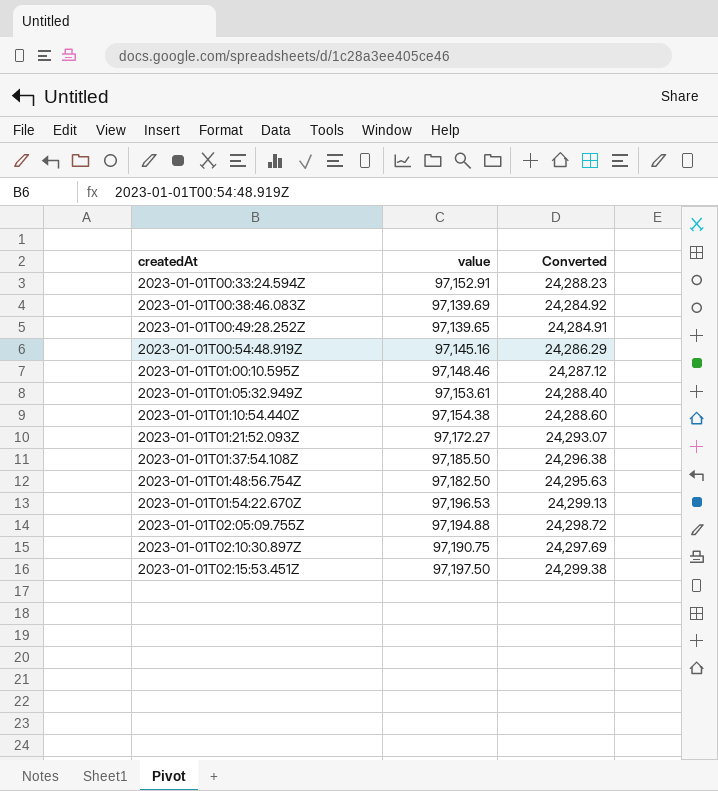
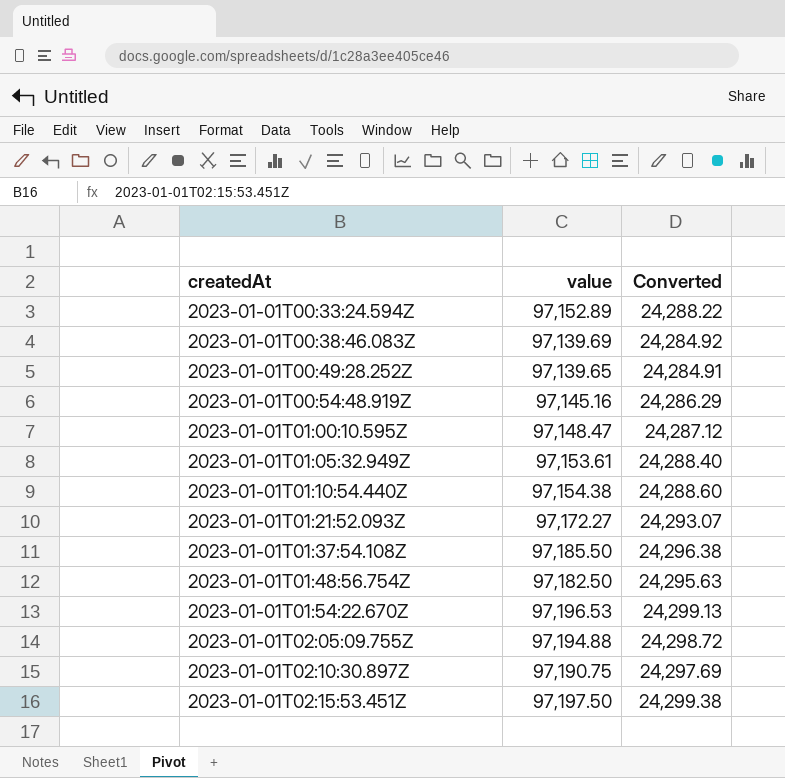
2023-01-01T00:33:24.594Z | value: 97,152.91 -> 97,152.89
2023-01-01T00:33:24.594Z | Converted: 24,288.23 -> 24,288.22
2023-01-01T01:00:10.595Z | value: 97,148.46 -> 97,148.47

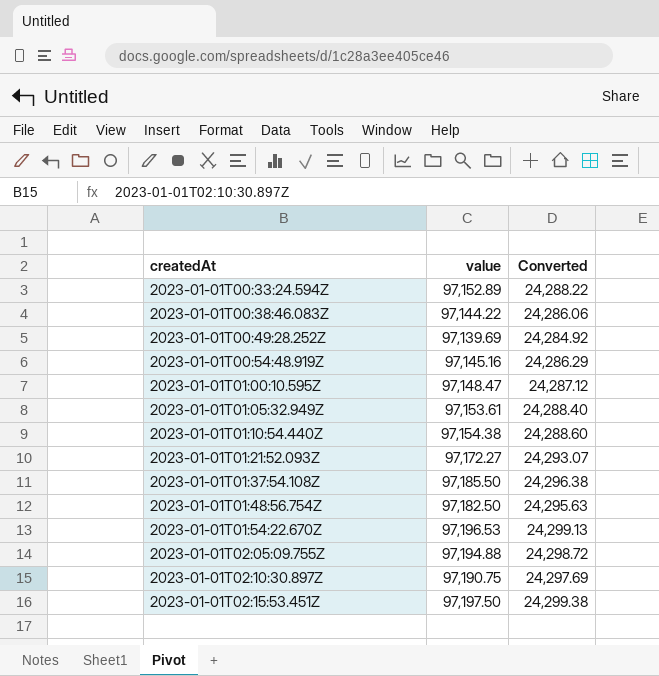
2023-01-01T00:38:46.083Z | value: 97,139.69 -> 97,144.22
2023-01-01T00:38:46.083Z | Converted: 24,284.92 -> 24,286.06
2023-01-01T00:49:28.252Z | value: 97,139.65 -> 97,139.69
2023-01-01T00:49:28.252Z | Converted: 24,284.91 -> 24,284.92

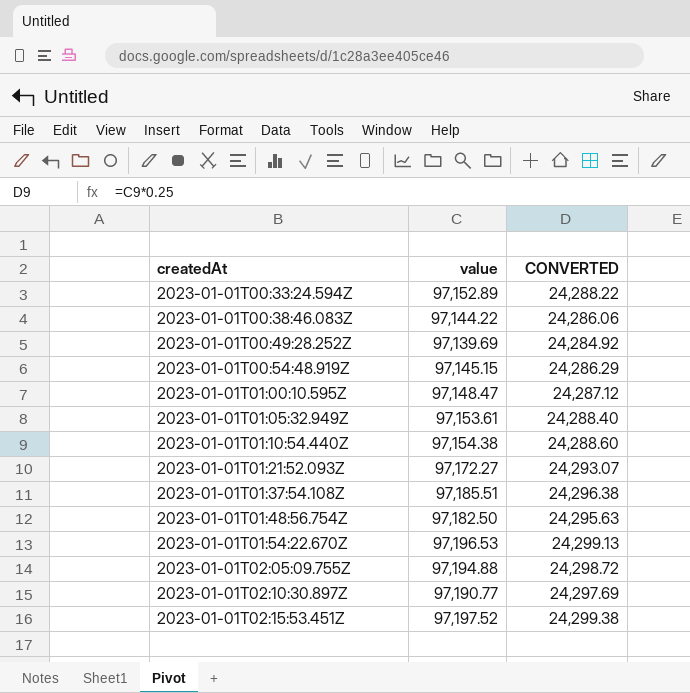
column name: Converted -> CONVERTED
2023-01-01T00:54:48.919Z | value: 97,145.16 -> 97,145.15
2023-01-01T01:37:54.108Z | value: 97,185.50 -> 97,185.51
2023-01-01T02:10:30.897Z | value: 97,190.75 -> 97,190.77
2023-01-01T02:15:53.451Z | value: 97,197.50 -> 97,197.52

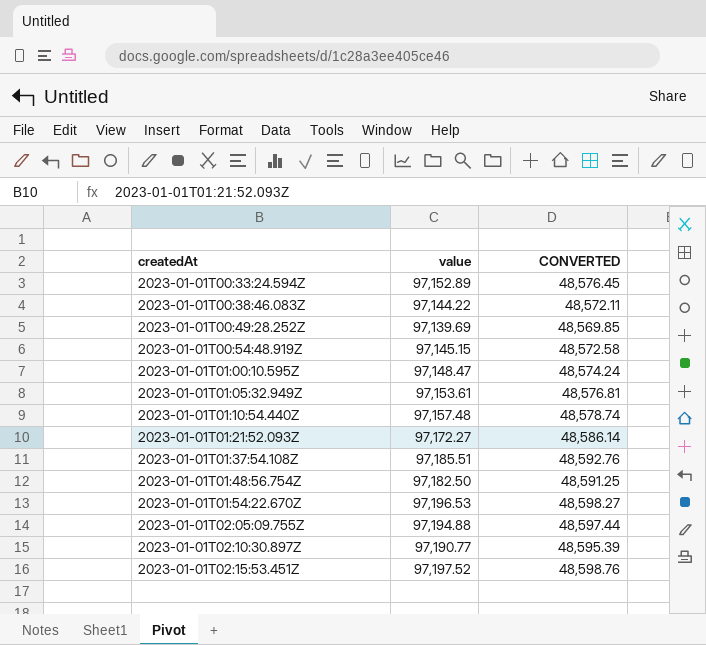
column CONVERTED | formula: [value] * 0.25 -> [value] * 0.5
2023-01-01T01:10:54.440Z | value: 97,154.38 -> 97,157.48

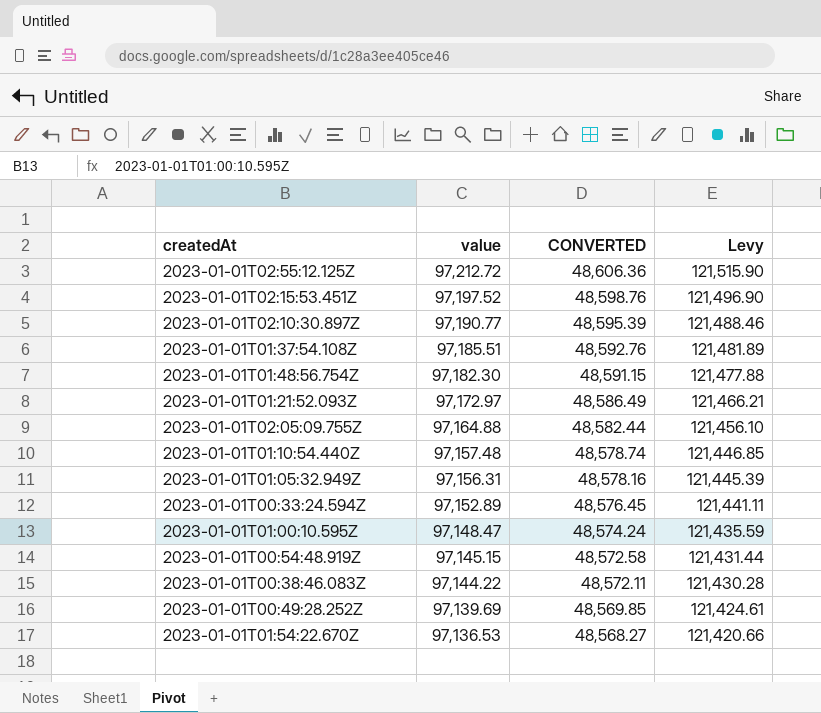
row order: createdAt ascending -> value descending
column Levy | formula: none -> [value] * 1.25
row 2023-01-01T02:55:12.125Z: none -> 97,212.72 | 48,606.36 | 121,515.90
2023-01-01T01:48:56.754Z | value: 97,182.50 -> 97,182.30
2023-01-01T01:48:56.754Z | CONVERTED: 48,591.25 -> 48,591.15
2023-01-01T01:21:52.093Z | value: 97,172.27 -> 97,172.97
2023-01-01T01:21:52.093Z | CONVERTED: 48,586.14 -> 48,586.49
2023-01-01T02:05:09.755Z | value: 97,194.88 -> 97,164.88
2023-01-01T02:05:09.755Z | CONVERTED: 48,597.44 -> 48,582.44
2023-01-01T01:05:32.949Z | value: 97,153.61 -> 97,156.31
2023-01-01T01:05:32.949Z | CONVERTED: 48,576.81 -> 48,578.16
2023-01-01T01:54:22.670Z | value: 97,196.53 -> 97,136.53
2023-01-01T01:54:22.670Z | CONVERTED: 48,598.27 -> 48,568.27

